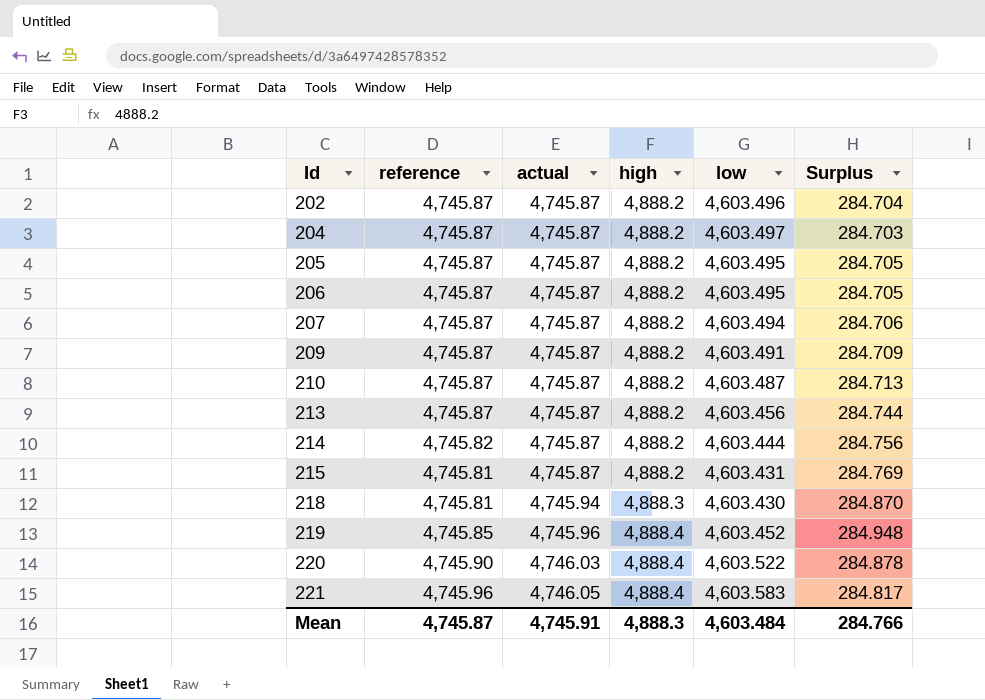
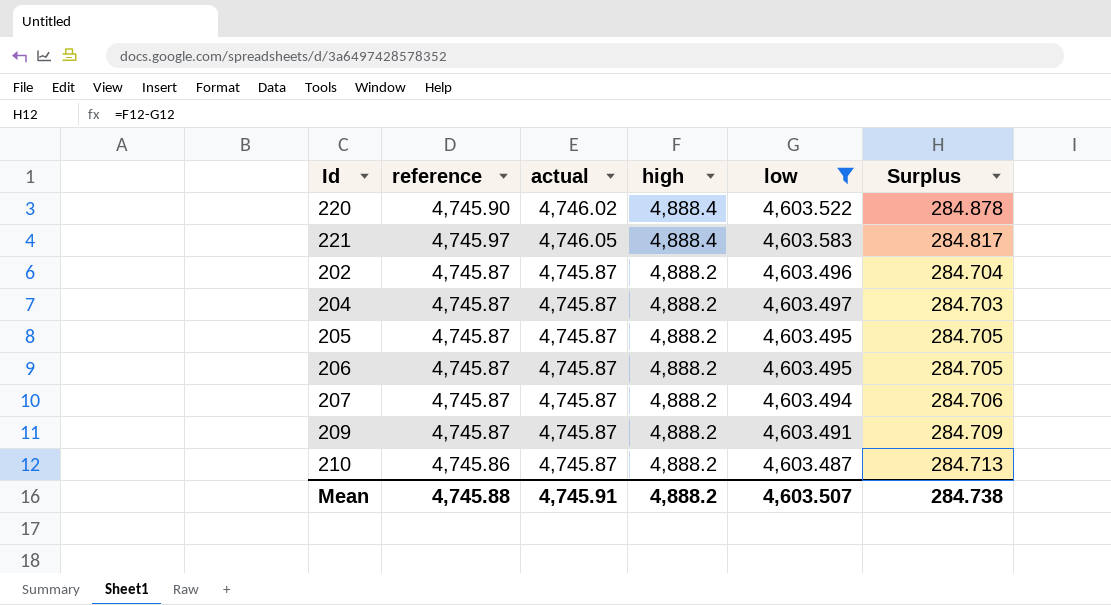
filter: none -> low >= 4,603.487
row order: Id ascending -> high descending
220 | actual: 4,746.03 -> 4,746.02
221 | reference: 4,745.96 -> 4,745.97
210 | reference: 4,745.87 -> 4,745.86
Mean | reference: 4,745.87 -> 4,745.88
Mean | high: 4,888.3 -> 4,888.2
Mean | low: 4,603.484 -> 4,603.507
Mean | Surplus: 284.766 -> 284.738

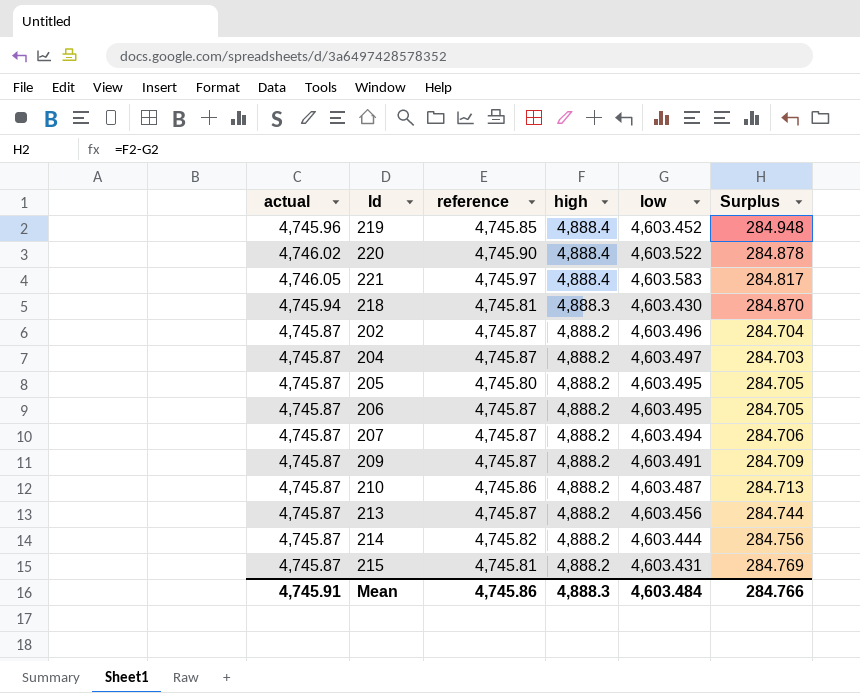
filter: low >= 4,603.487 -> none
column actual | position: 3 -> 1
205 | reference: 4,745.87 -> 4,745.80
Mean | reference: 4,745.88 -> 4,745.86
Mean | high: 4,888.2 -> 4,888.3
Mean | low: 4,603.507 -> 4,603.484
Mean | Surplus: 284.738 -> 284.766

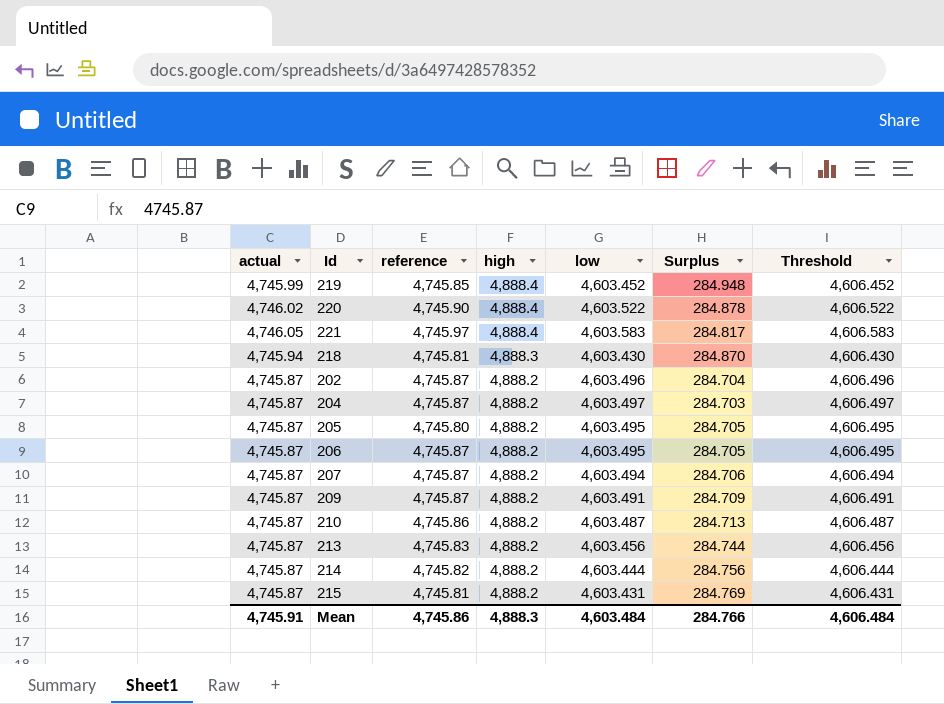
column Threshold | formula: none -> [low] + 3
219 | actual: 4,745.96 -> 4,745.99
213 | reference: 4,745.87 -> 4,745.83

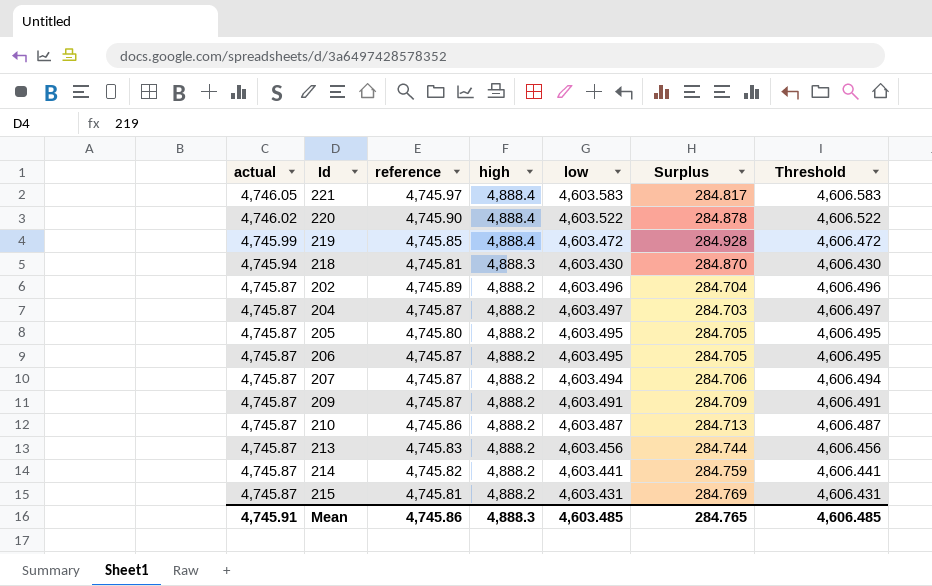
row order: high descending -> actual descending
219 | low: 4,603.452 -> 4,603.472
219 | Surplus: 284.948 -> 284.928
219 | Threshold: 4,606.452 -> 4,606.472
202 | reference: 4,745.87 -> 4,745.89
214 | low: 4,603.444 -> 4,603.441
214 | Surplus: 284.756 -> 284.759
214 | Threshold: 4,606.444 -> 4,606.441
Mean | low: 4,603.484 -> 4,603.485
Mean | Surplus: 284.766 -> 284.765
Mean | Threshold: 4,606.484 -> 4,606.485

